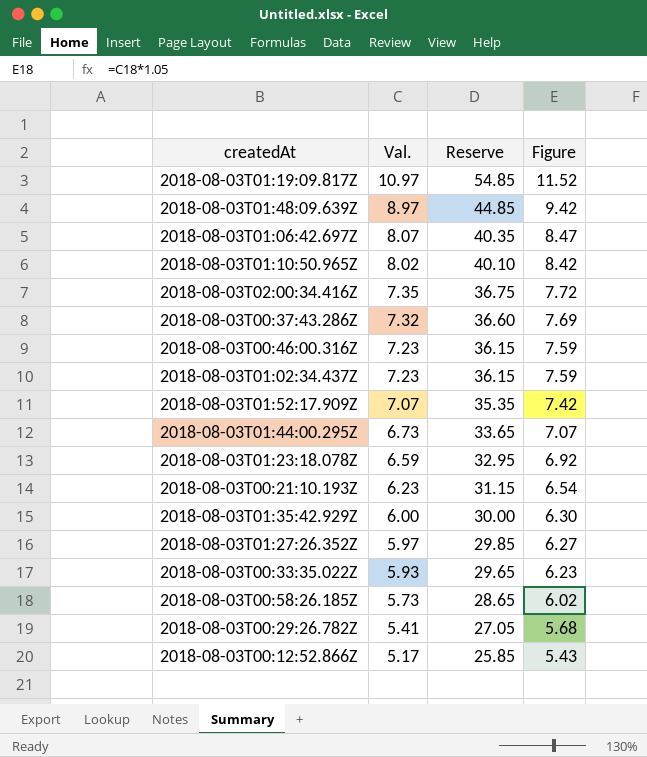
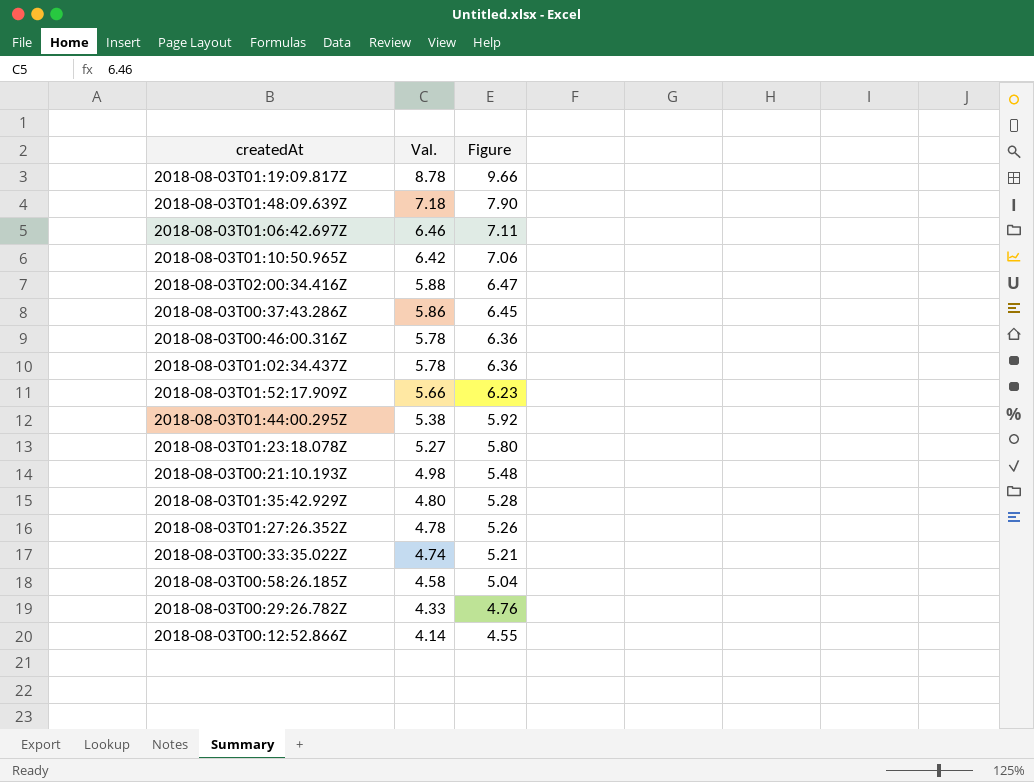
column Reserve | formula: [Val.] * 5 -> none
column Figure | formula: [Val.] * 1.05 -> [Val.] * 1.1
2018-08-03T01:19:09.817Z | Val.: 10.97 -> 8.78
2018-08-03T01:48:09.639Z | Val.: 8.97 -> 7.18
2018-08-03T01:06:42.697Z | Val.: 8.07 -> 6.46
2018-08-03T01:10:50.965Z | Val.: 8.02 -> 6.42
2018-08-03T02:00:34.416Z | Val.: 7.35 -> 5.88
2018-08-03T00:37:43.286Z | Val.: 7.32 -> 5.86
2018-08-03T00:46:00.316Z | Val.: 7.23 -> 5.78
2018-08-03T01:02:34.437Z | Val.: 7.23 -> 5.78
2018-08-03T01:52:17.909Z | Val.: 7.07 -> 5.66
2018-08-03T01:44:00.295Z | Val.: 6.73 -> 5.38
2018-08-03T01:23:18.078Z | Val.: 6.59 -> 5.27
2018-08-03T00:21:10.193Z | Val.: 6.23 -> 4.98
2018-08-03T01:35:42.929Z | Val.: 6.00 -> 4.80
2018-08-03T01:27:26.352Z | Val.: 5.97 -> 4.78
2018-08-03T00:33:35.022Z | Val.: 5.93 -> 4.74
2018-08-03T00:58:26.185Z | Val.: 5.73 -> 4.58
2018-08-03T00:29:26.782Z | Val.: 5.41 -> 4.33
2018-08-03T00:12:52.866Z | Val.: 5.17 -> 4.14

